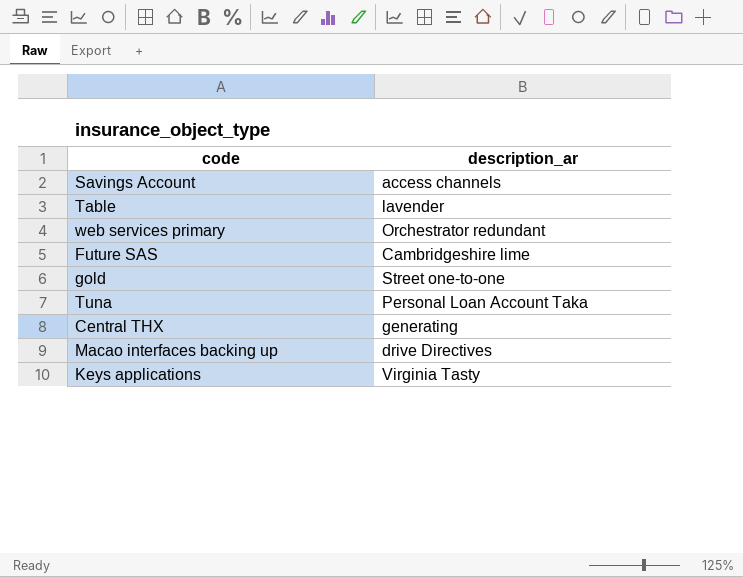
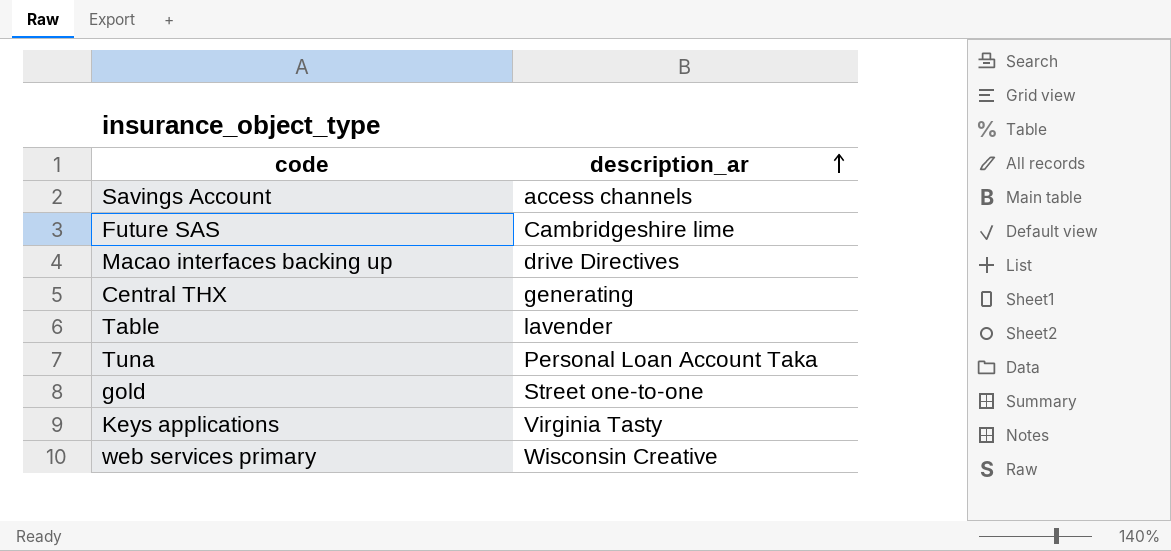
row order: none -> description_ar ascending
web services primary | description_ar: Orchestrator redundant -> Wisconsin Creative

